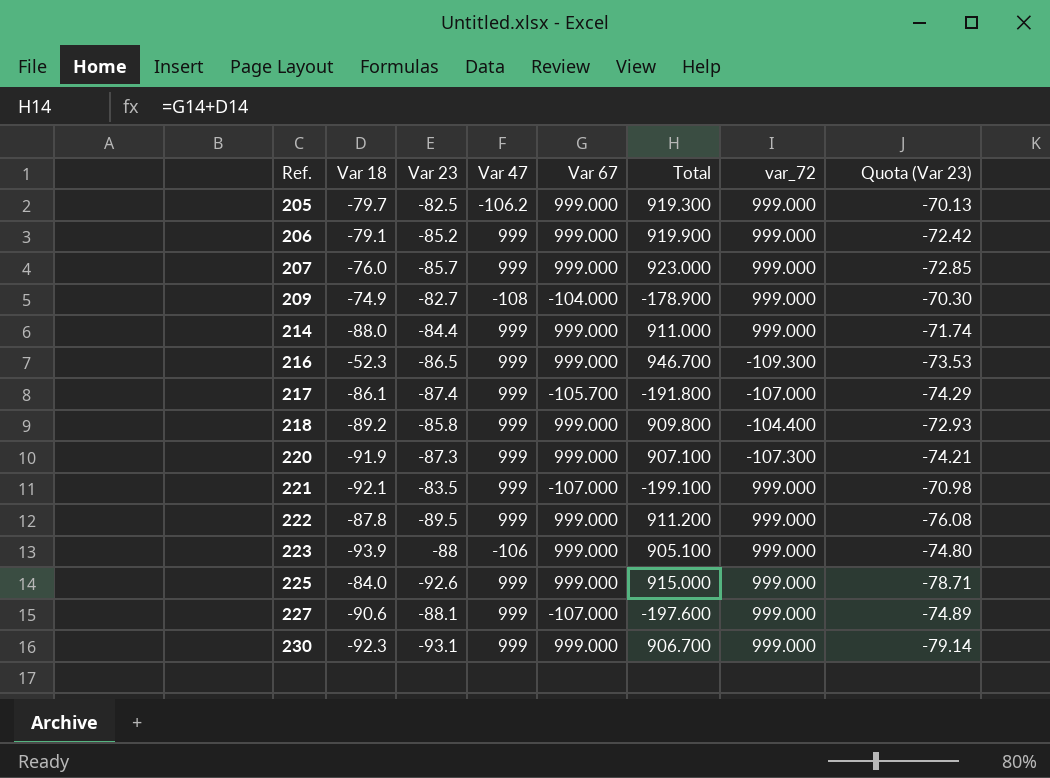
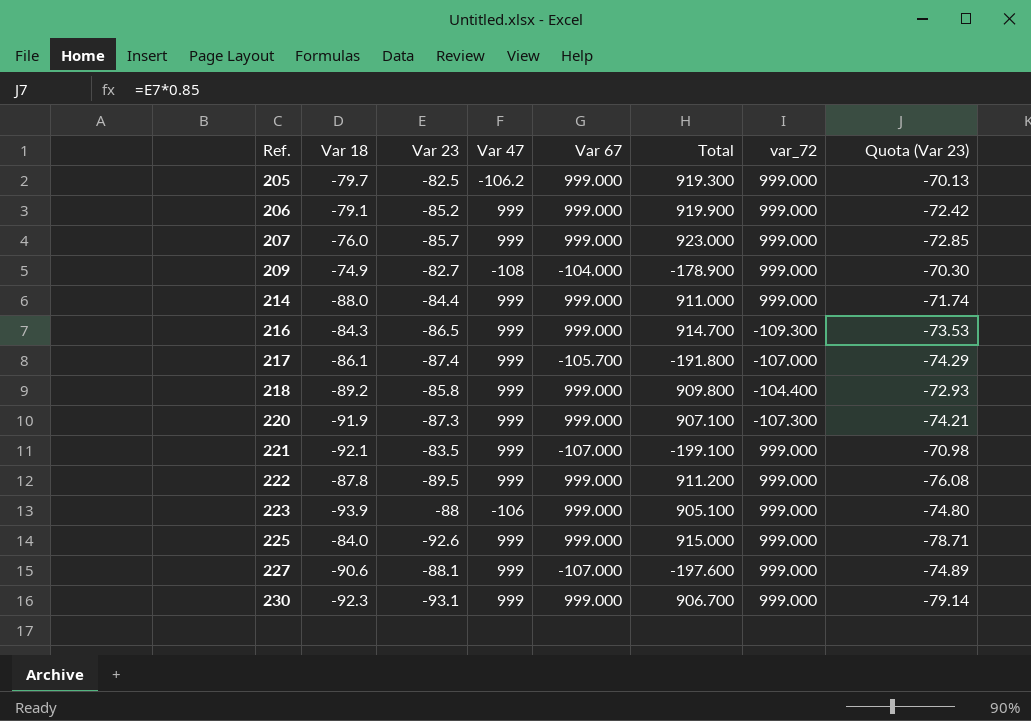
216 | Var 18: -52.3 -> -84.3
216 | Total: 946.700 -> 914.700

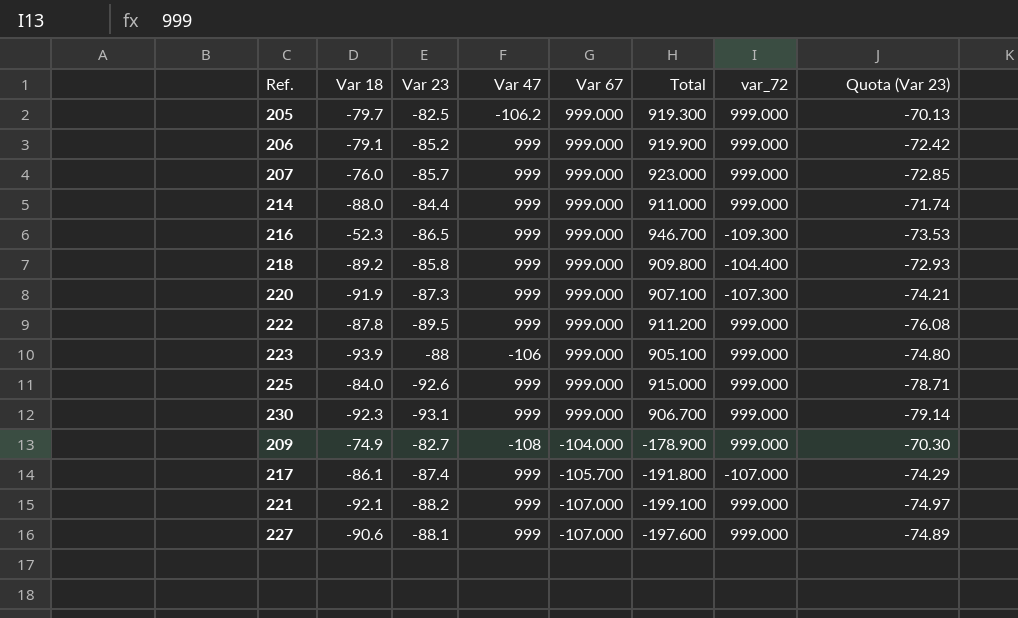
row order: Ref. ascending -> Var 67 descending
216 | Var 18: -84.3 -> -52.3
216 | Total: 914.700 -> 946.700
221 | Var 23: -83.5 -> -88.2
221 | Quota (Var 23): -70.98 -> -74.97

